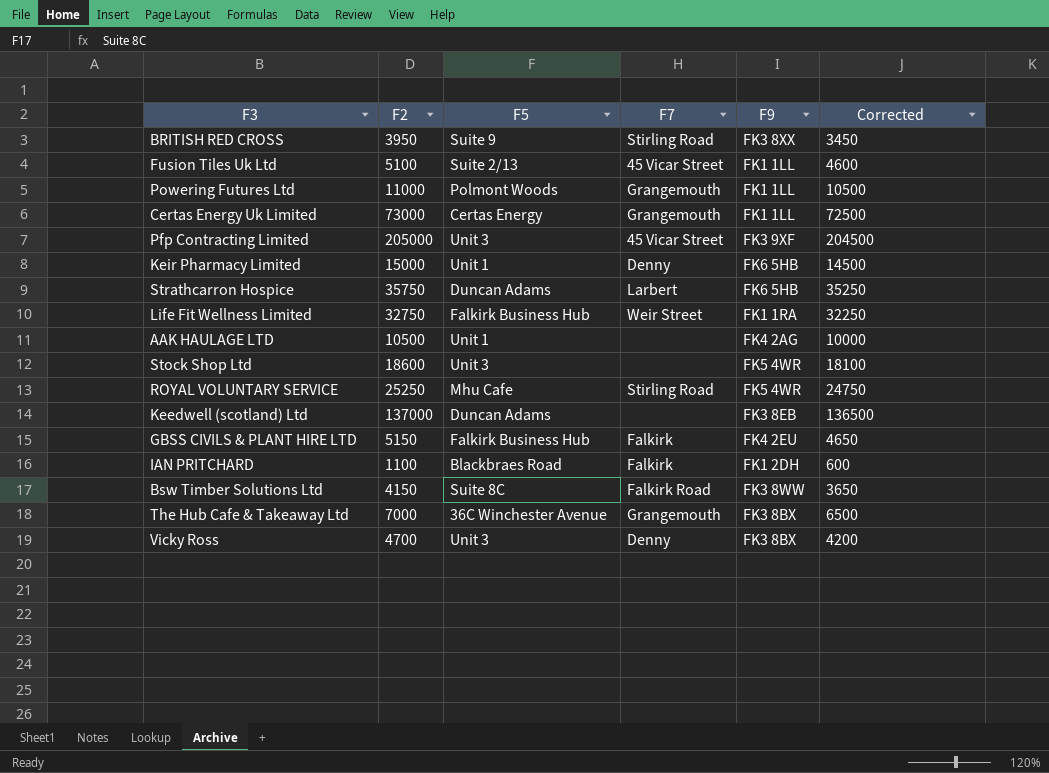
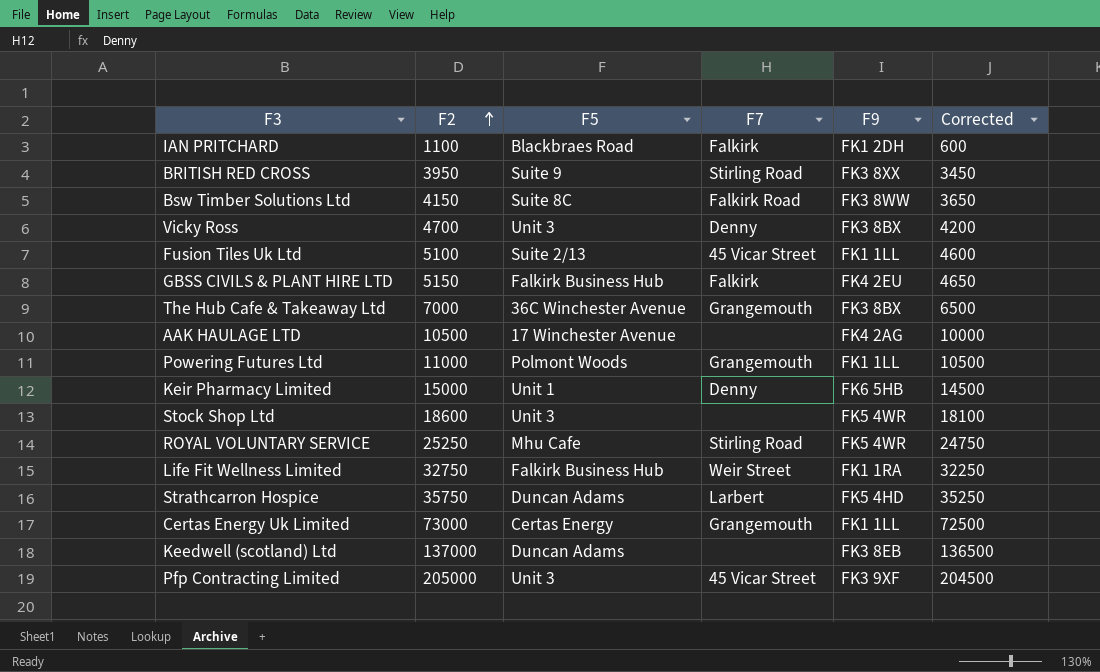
row order: none -> F2 ascending
AAK HAULAGE LTD | F5: Unit 1 -> 17 Winchester Avenue
Strathcarron Hospice | F9: FK6 5HB -> FK5 4HD

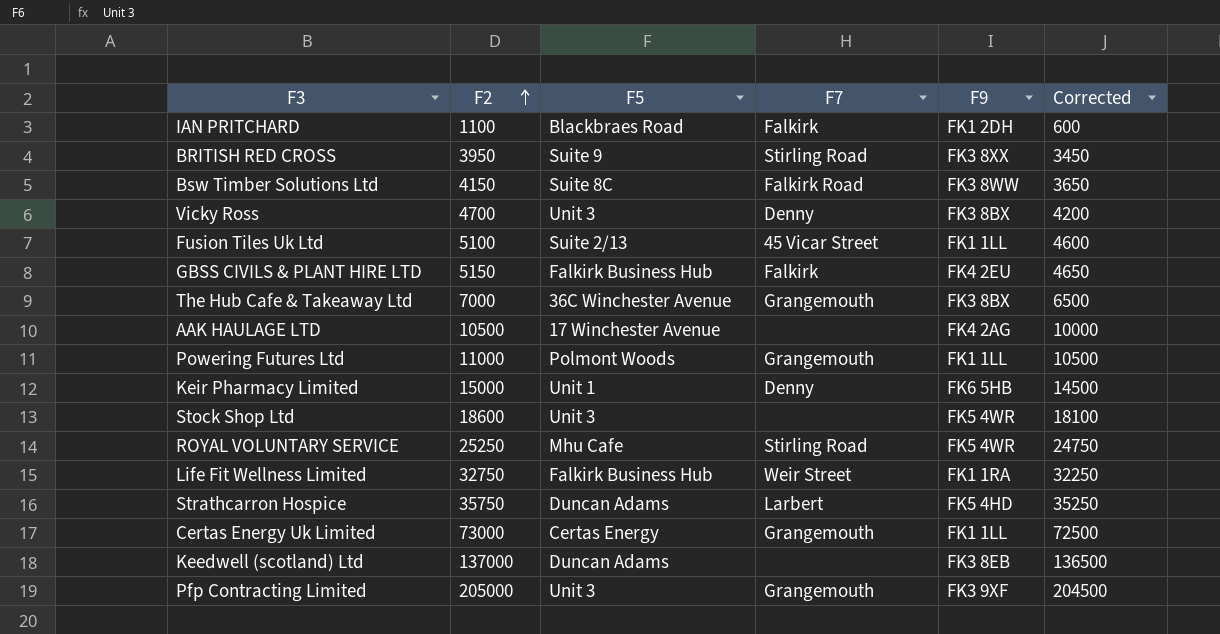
Pfp Contracting Limited | F7: 45 Vicar Street -> Grangemouth

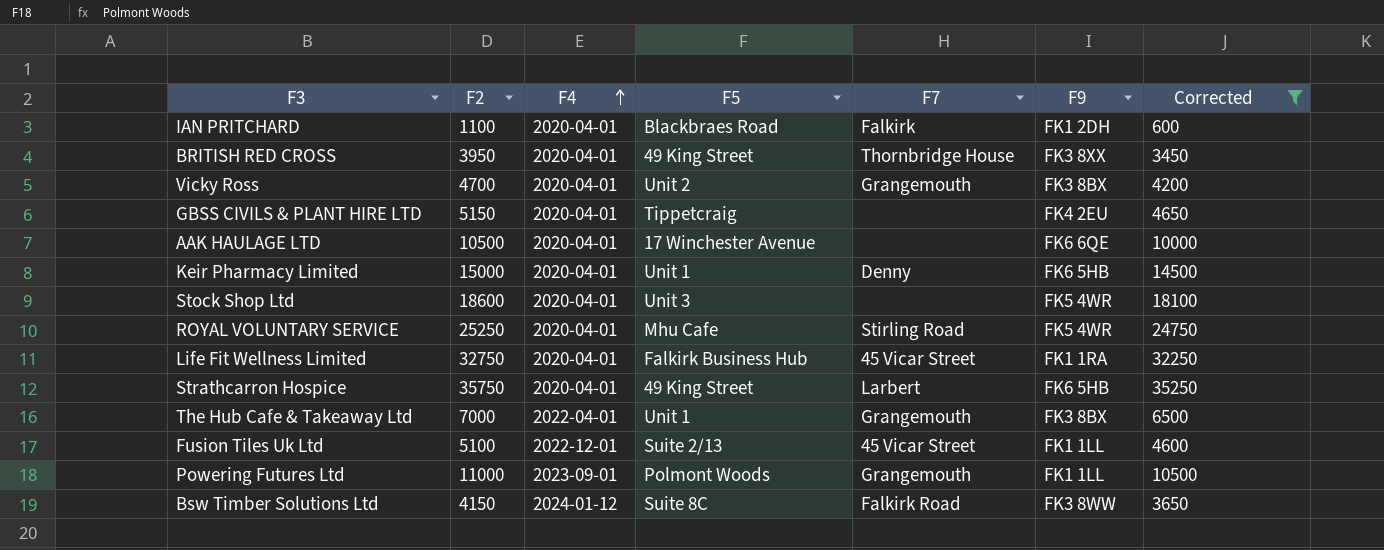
filter: none -> Corrected <= 35250
row order: F2 ascending -> F4 ascending
column F4 | position: none -> 3
BRITISH RED CROSS | F5: Suite 9 -> 49 King Street
BRITISH RED CROSS | F7: Stirling Road -> Thornbridge House
Vicky Ross | F5: Unit 3 -> Unit 2
Vicky Ross | F7: Denny -> Grangemouth
GBSS CIVILS & PLANT HIRE LTD | F5: Falkirk Business Hub -> Tippetcraig
GBSS CIVILS & PLANT HIRE LTD | F7: Falkirk -> none
AAK HAULAGE LTD | F9: FK4 2AG -> FK6 6QE
Life Fit Wellness Limited | F7: Weir Street -> 45 Vicar Street
Strathcarron Hospice | F5: Duncan Adams -> 49 King Street
Strathcarron Hospice | F9: FK5 4HD -> FK6 5HB
The Hub Cafe & Takeaway Ltd | F5: 36C Winchester Avenue -> Unit 1

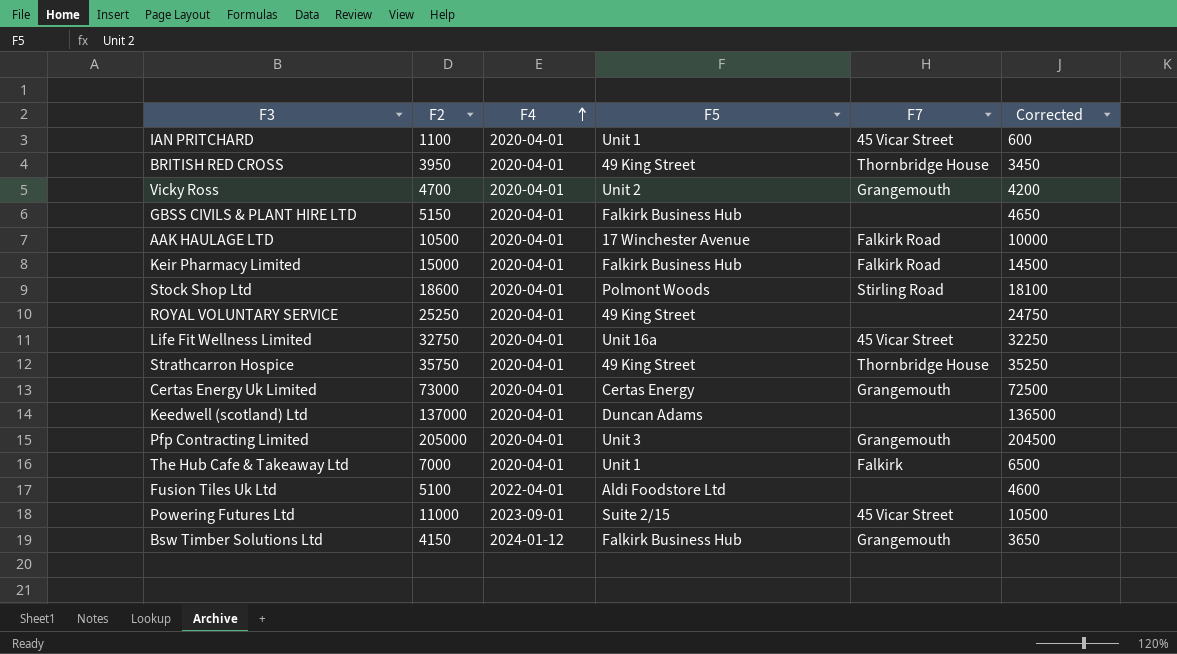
filter: Corrected <= 35250 -> none
column F9 | position: 6 -> none
IAN PRITCHARD | F5: Blackbraes Road -> Unit 1
IAN PRITCHARD | F7: Falkirk -> 45 Vicar Street
GBSS CIVILS & PLANT HIRE LTD | F5: Tippetcraig -> Falkirk Business Hub
AAK HAULAGE LTD | F7: none -> Falkirk Road
Keir Pharmacy Limited | F5: Unit 1 -> Falkirk Business Hub
Keir Pharmacy Limited | F7: Denny -> Falkirk Road
Stock Shop Ltd | F5: Unit 3 -> Polmont Woods
Stock Shop Ltd | F7: none -> Stirling Road
ROYAL VOLUNTARY SERVICE | F5: Mhu Cafe -> 49 King Street
ROYAL VOLUNTARY SERVICE | F7: Stirling Road -> none
Life Fit Wellness Limited | F5: Falkirk Business Hub -> Unit 16a
Strathcarron Hospice | F7: Larbert -> Thornbridge House
The Hub Cafe & Takeaway Ltd | F4: 2022-04-01 -> 2020-04-01
The Hub Cafe & Takeaway Ltd | F7: Grangemouth -> Falkirk
Fusion Tiles Uk Ltd | F4: 2022-12-01 -> 2022-04-01
Fusion Tiles Uk Ltd | F5: Suite 2/13 -> Aldi Foodstore Ltd
Fusion Tiles Uk Ltd | F7: 45 Vicar Street -> none
Powering Futures Ltd | F5: Polmont Woods -> Suite 2/15
Powering Futures Ltd | F7: Grangemouth -> 45 Vicar Street
Bsw Timber Solutions Ltd | F5: Suite 8C -> Falkirk Business Hub
Bsw Timber Solutions Ltd | F7: Falkirk Road -> Grangemouth

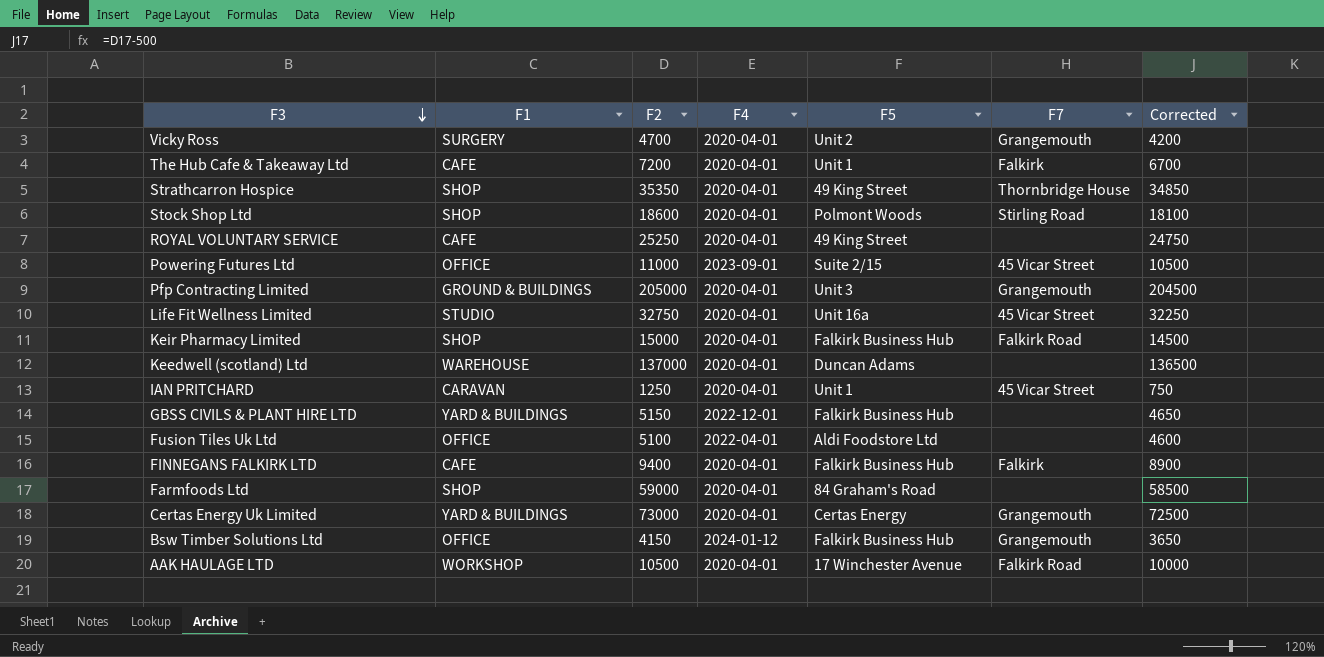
row order: F4 ascending -> F3 descending
column F1 | position: none -> 2
row BRITISH RED CROSS: 3950 | 2020-04-01 | 49 King Street | Thornbridge House | 3450 -> none
The Hub Cafe & Takeaway Ltd | F2: 7000 -> 7200
The Hub Cafe & Takeaway Ltd | Corrected: 6500 -> 6700
Strathcarron Hospice | F2: 35750 -> 35350
Strathcarron Hospice | Corrected: 35250 -> 34850
IAN PRITCHARD | F2: 1100 -> 1250
IAN PRITCHARD | Corrected: 600 -> 750
GBSS CIVILS & PLANT HIRE LTD | F4: 2020-04-01 -> 2022-12-01
row FINNEGANS FALKIRK LTD: none -> CAFE | 9400 | 2020-04-01 | Falkirk Business Hub | Falkirk | 8900
row Farmfoods Ltd: none -> SHOP | 59000 | 2020-04-01 | 84 Graham's Road | none | 58500

